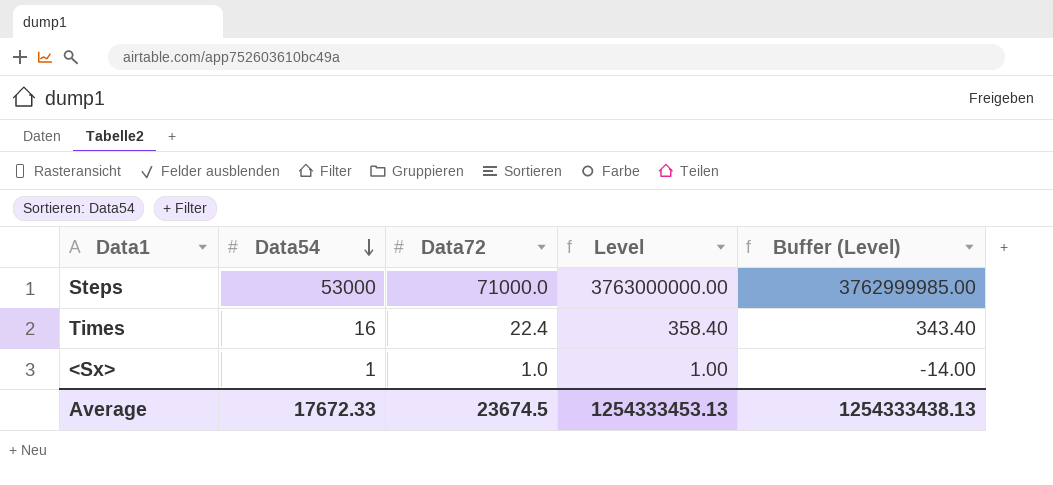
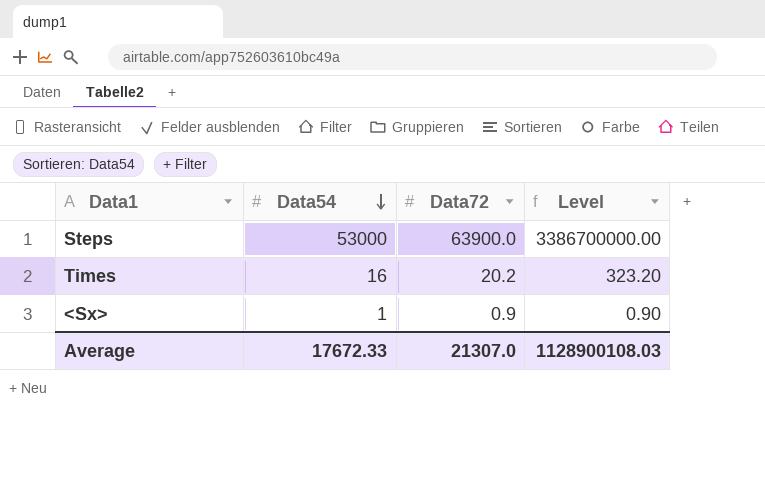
column Buffer (Level) | formula: [Level] - 15 -> none
Steps | Data72: 71000.0 -> 63900.0
Steps | Level: 3763000000.00 -> 3386700000.00
Times | Data72: 22.4 -> 20.2
Times | Level: 358.40 -> 323.20
<Sx> | Data72: 1.0 -> 0.9
<Sx> | Level: 1.00 -> 0.90
Average | Data72: 23674.5 -> 21307.0
Average | Level: 1254333453.13 -> 1128900108.03

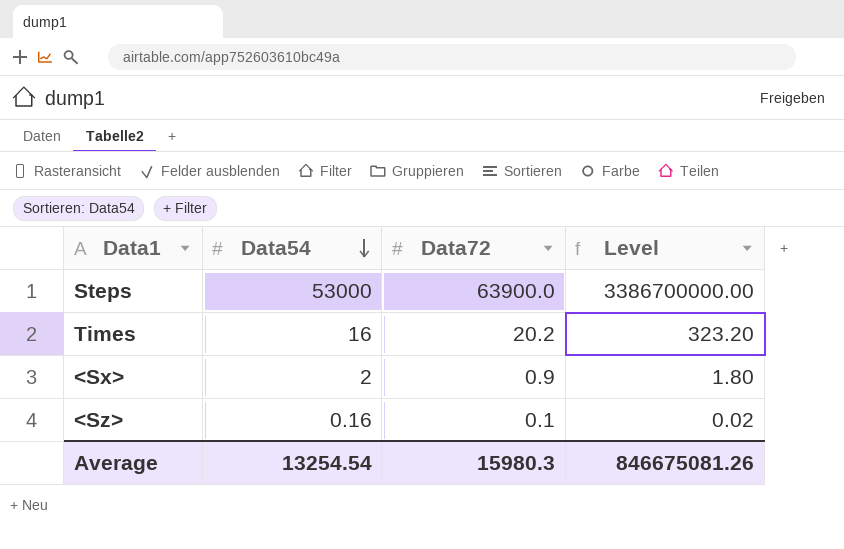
<Sx> | Data54: 1 -> 2
<Sx> | Level: 0.90 -> 1.80
row <Sz>: none -> 0.16 | 0.1 | 0.02
Average | Data54: 17672.33 -> 13254.54
Average | Data72: 21307.0 -> 15980.3
Average | Level: 1128900108.03 -> 846675081.26

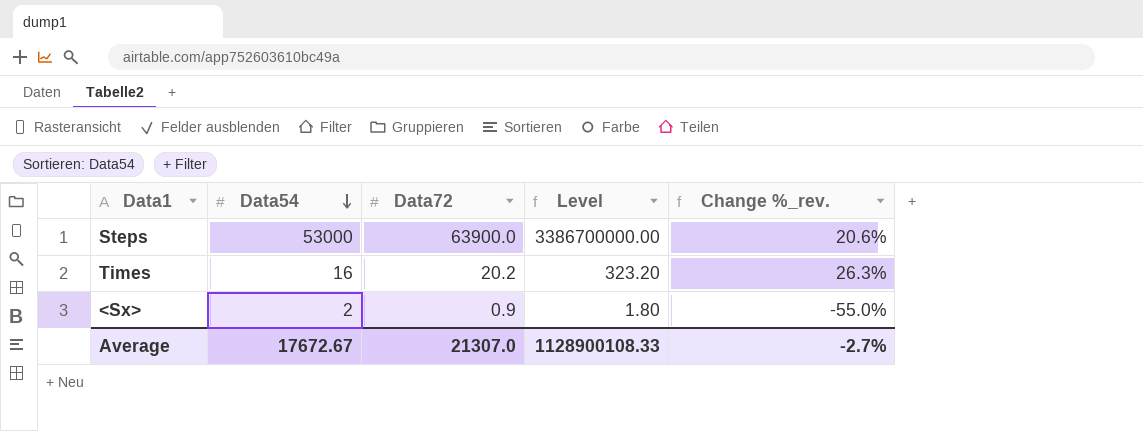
column Change %_rev. | formula: none -> ([Data72] - [Data54]) / [Data54]
row <Sz>: 0.16 | 0.1 | 0.02 -> none
Average | Data54: 13254.54 -> 17672.67
Average | Data72: 15980.3 -> 21307.0
Average | Level: 846675081.26 -> 1128900108.33

